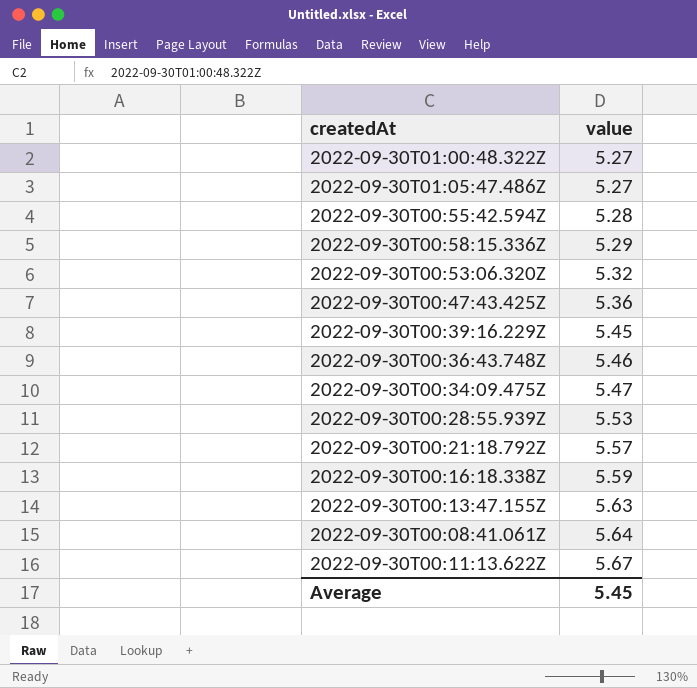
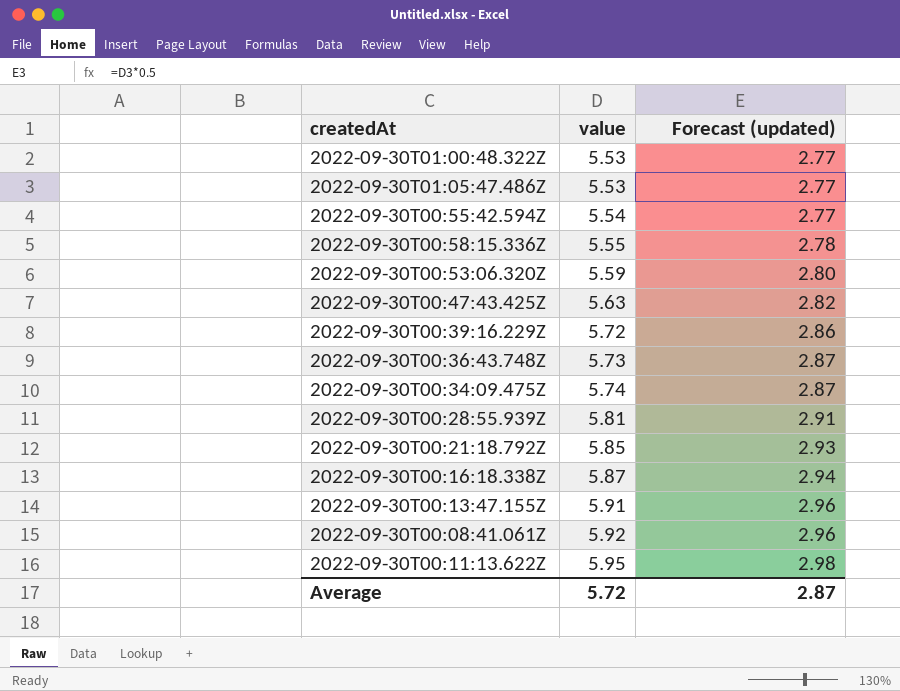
column Forecast (updated) | formula: none -> [value] * 0.5
2022-09-30T01:00:48.322Z | value: 5.27 -> 5.53
2022-09-30T01:05:47.486Z | value: 5.27 -> 5.53
2022-09-30T00:55:42.594Z | value: 5.28 -> 5.54
2022-09-30T00:58:15.336Z | value: 5.29 -> 5.55
2022-09-30T00:53:06.320Z | value: 5.32 -> 5.59
2022-09-30T00:47:43.425Z | value: 5.36 -> 5.63
2022-09-30T00:39:16.229Z | value: 5.45 -> 5.72
2022-09-30T00:36:43.748Z | value: 5.46 -> 5.73
2022-09-30T00:34:09.475Z | value: 5.47 -> 5.74
2022-09-30T00:28:55.939Z | value: 5.53 -> 5.81
2022-09-30T00:21:18.792Z | value: 5.57 -> 5.85
2022-09-30T00:16:18.338Z | value: 5.59 -> 5.87
2022-09-30T00:13:47.155Z | value: 5.63 -> 5.91
2022-09-30T00:08:41.061Z | value: 5.64 -> 5.92
2022-09-30T00:11:13.622Z | value: 5.67 -> 5.95
Average | value: 5.45 -> 5.72

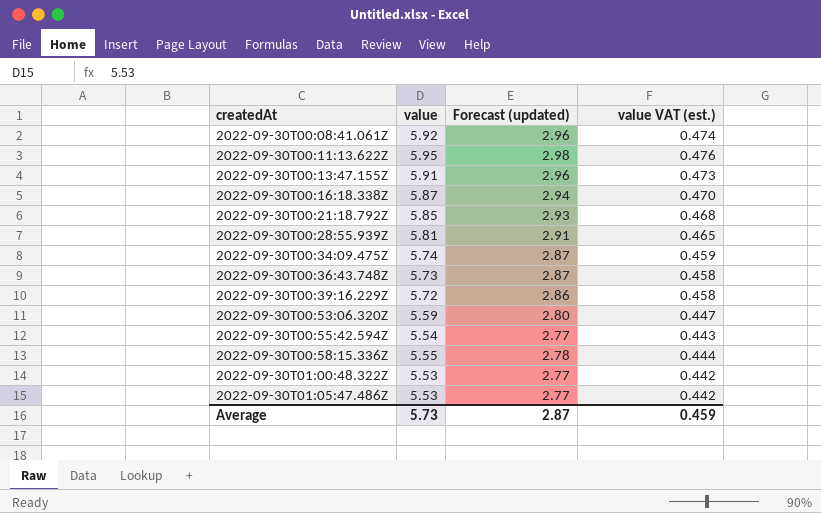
row order: value ascending -> createdAt ascending
column value VAT (est.) | formula: none -> [value] * 0.08
row 2022-09-30T00:47:43.425Z: 5.63 | 2.82 -> none
Average | value: 5.72 -> 5.73

